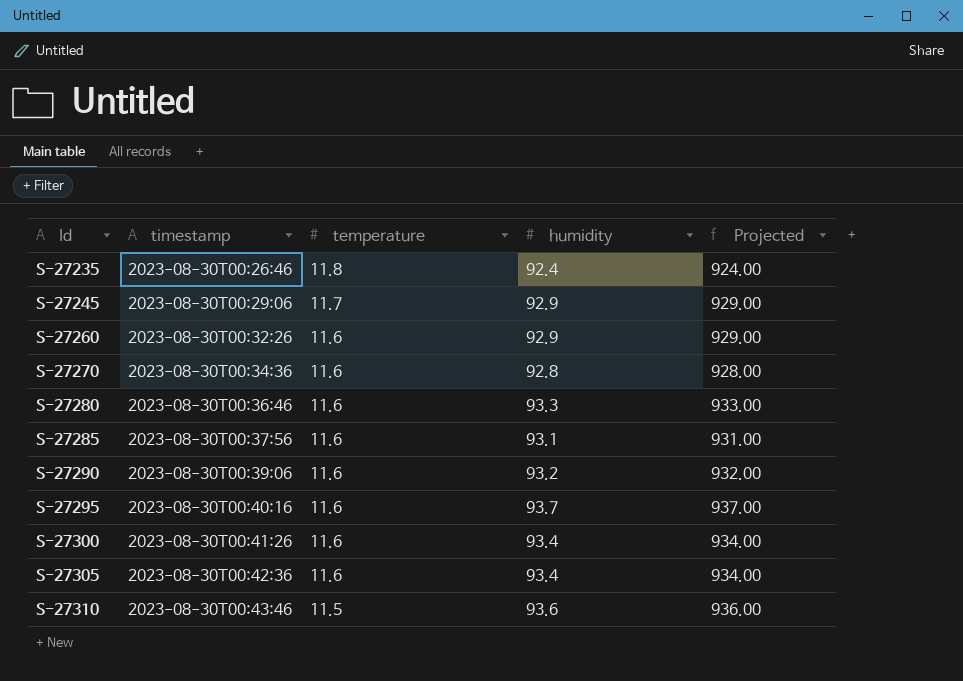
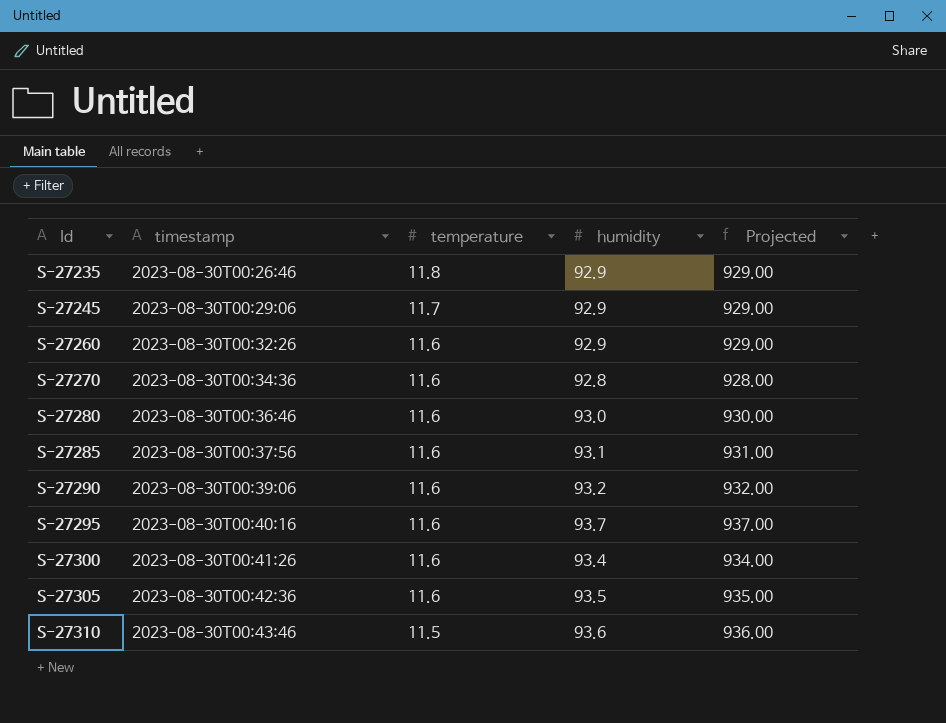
S-27235 | humidity: 92.4 -> 92.9
S-27235 | Projected: 924.00 -> 929.00
S-27280 | humidity: 93.3 -> 93.0
S-27280 | Projected: 933.00 -> 930.00
S-27305 | humidity: 93.4 -> 93.5
S-27305 | Projected: 934.00 -> 935.00

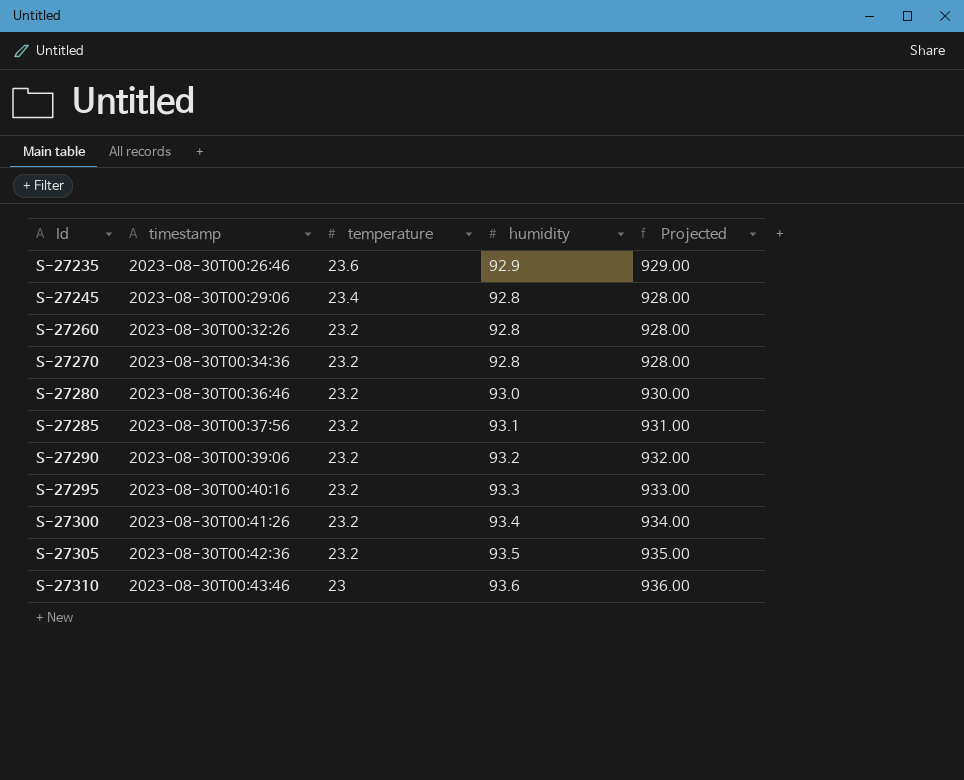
S-27235 | temperature: 11.8 -> 23.6
S-27245 | temperature: 11.7 -> 23.4
S-27245 | humidity: 92.9 -> 92.8
S-27245 | Projected: 929.00 -> 928.00
S-27260 | temperature: 11.6 -> 23.2
S-27260 | humidity: 92.9 -> 92.8
S-27260 | Projected: 929.00 -> 928.00
S-27270 | temperature: 11.6 -> 23.2
S-27280 | temperature: 11.6 -> 23.2
S-27285 | temperature: 11.6 -> 23.2
S-27290 | temperature: 11.6 -> 23.2
S-27295 | temperature: 11.6 -> 23.2
S-27295 | humidity: 93.7 -> 93.3
S-27295 | Projected: 937.00 -> 933.00
S-27300 | temperature: 11.6 -> 23.2
S-27305 | temperature: 11.6 -> 23.2
S-27310 | temperature: 11.5 -> 23

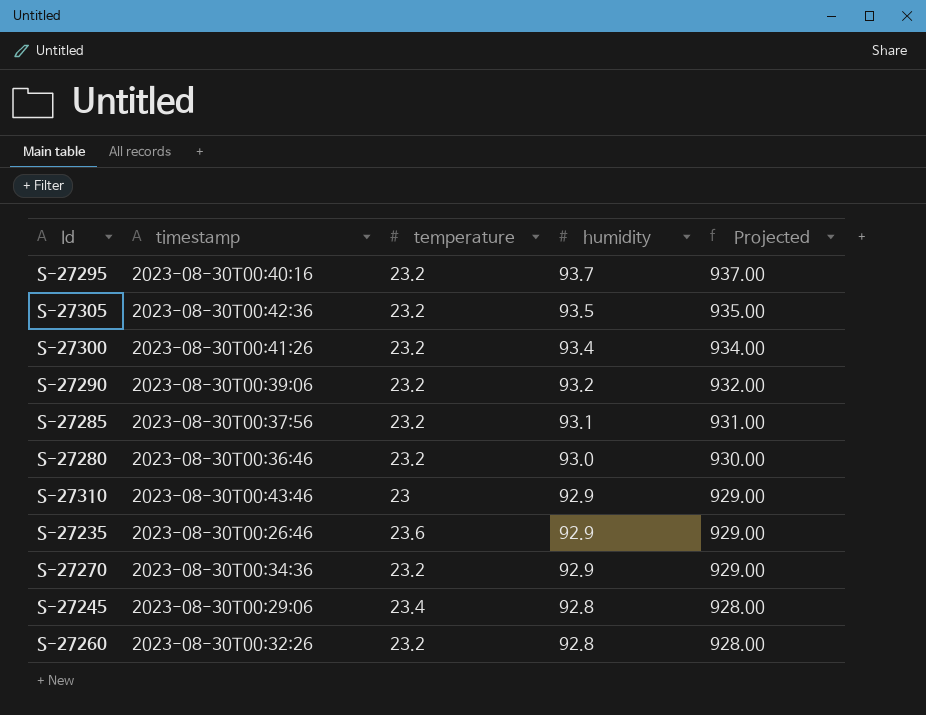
row order: Id ascending -> humidity descending
S-27295 | humidity: 93.3 -> 93.7
S-27295 | Projected: 933.00 -> 937.00
S-27310 | humidity: 93.6 -> 92.9
S-27310 | Projected: 936.00 -> 929.00
S-27270 | humidity: 92.8 -> 92.9
S-27270 | Projected: 928.00 -> 929.00

